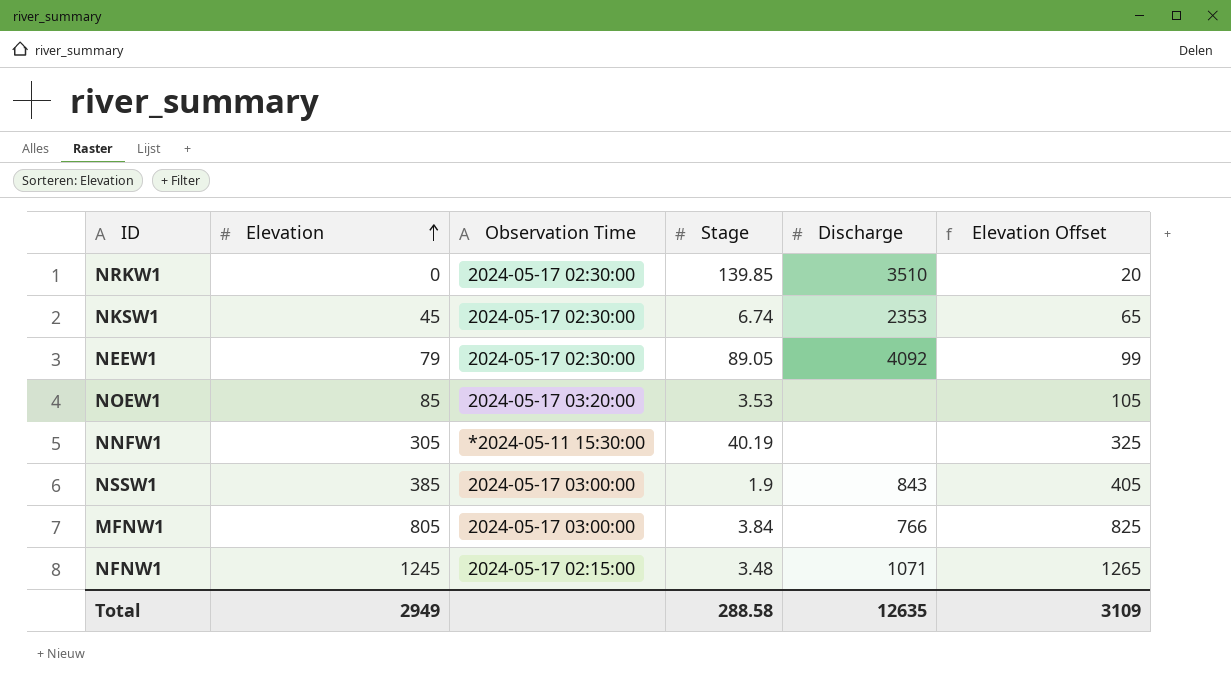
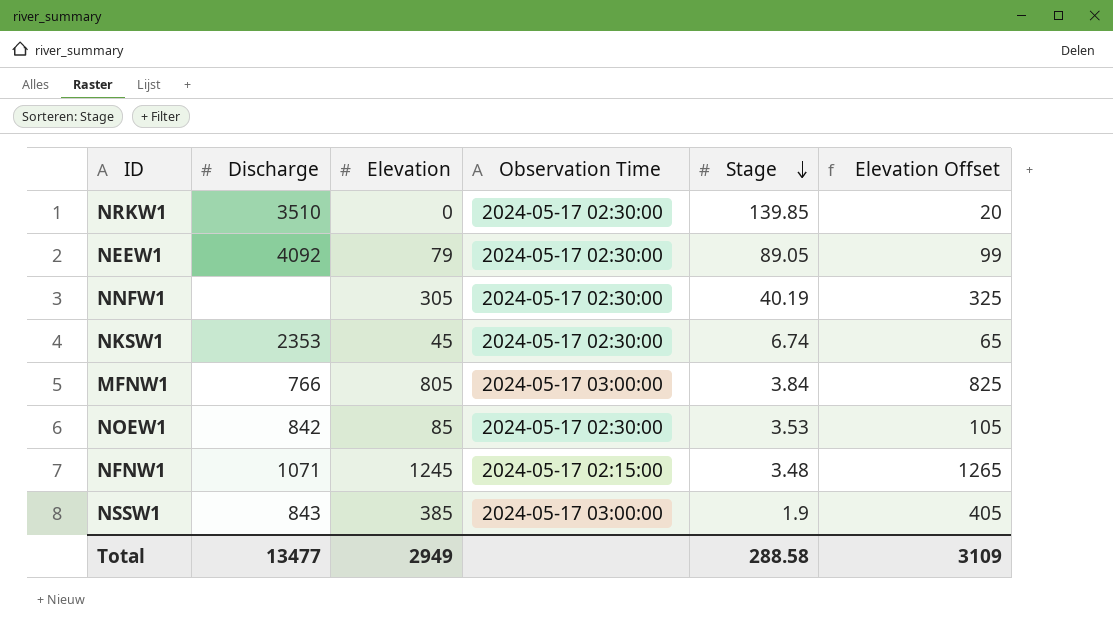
row order: Elevation ascending -> Stage descending
column Discharge | position: 5 -> 2
NNFW1 | Observation Time: *2024-05-11 15:30:00 -> 2024-05-17 02:30:00
NOEW1 | Discharge: none -> 842
NOEW1 | Observation Time: 2024-05-17 03:20:00 -> 2024-05-17 02:30:00
Total | Discharge: 12635 -> 13477

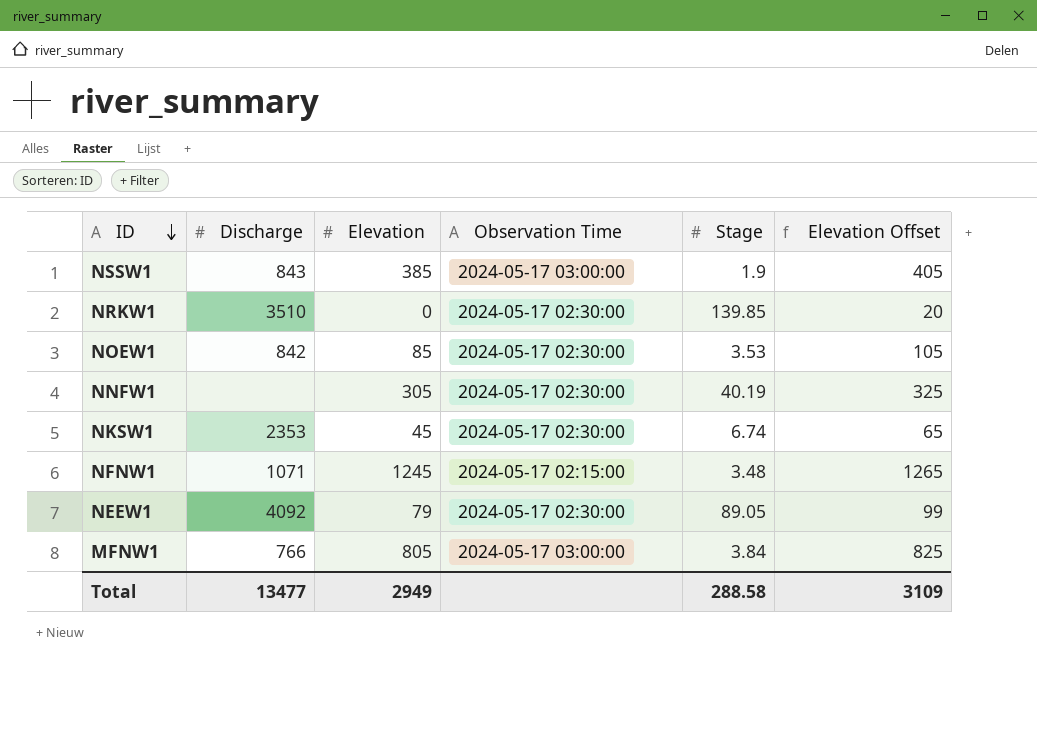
row order: Stage descending -> ID descending

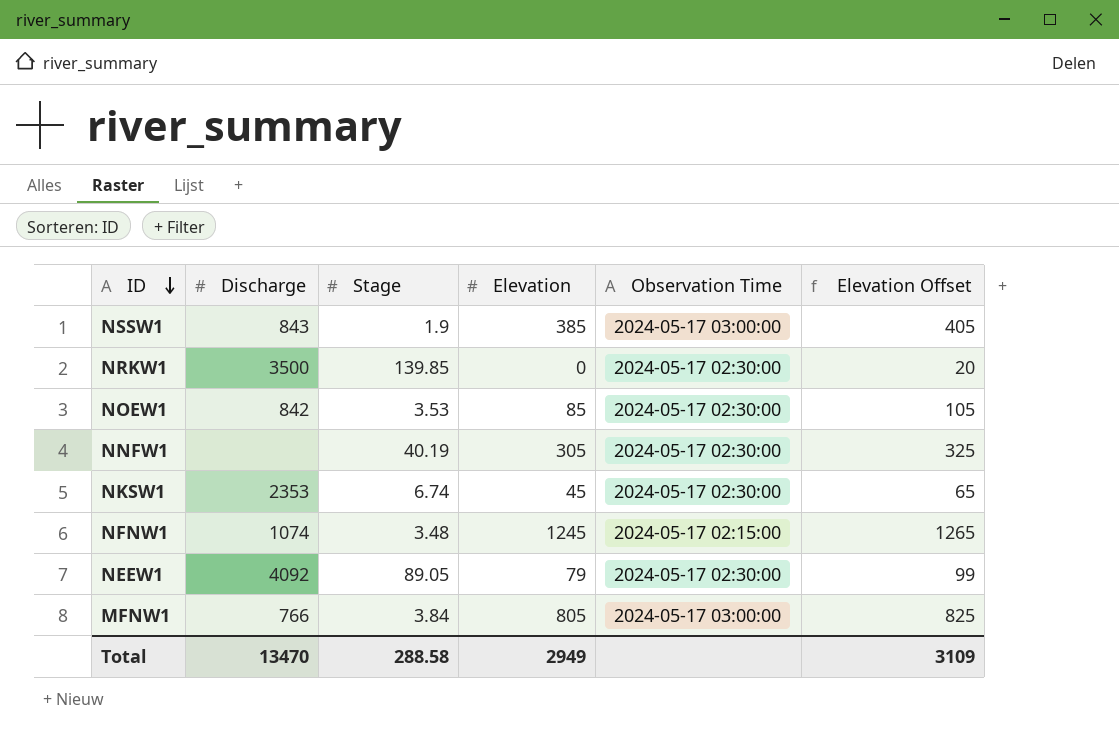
column Stage | position: 5 -> 3
NRKW1 | Discharge: 3510 -> 3500
NFNW1 | Discharge: 1071 -> 1074
Total | Discharge: 13477 -> 13470

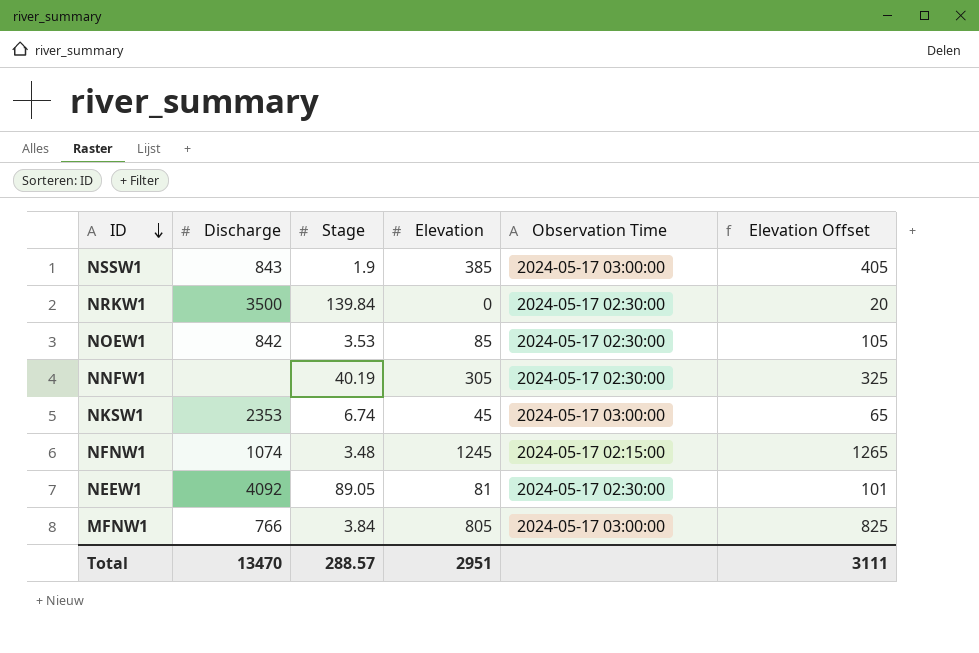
NRKW1 | Stage: 139.85 -> 139.84
NKSW1 | Observation Time: 2024-05-17 02:30:00 -> 2024-05-17 03:00:00
NEEW1 | Elevation: 79 -> 81
NEEW1 | Elevation Offset: 99 -> 101
Total | Stage: 288.58 -> 288.57
Total | Elevation: 2949 -> 2951
Total | Elevation Offset: 3109 -> 3111

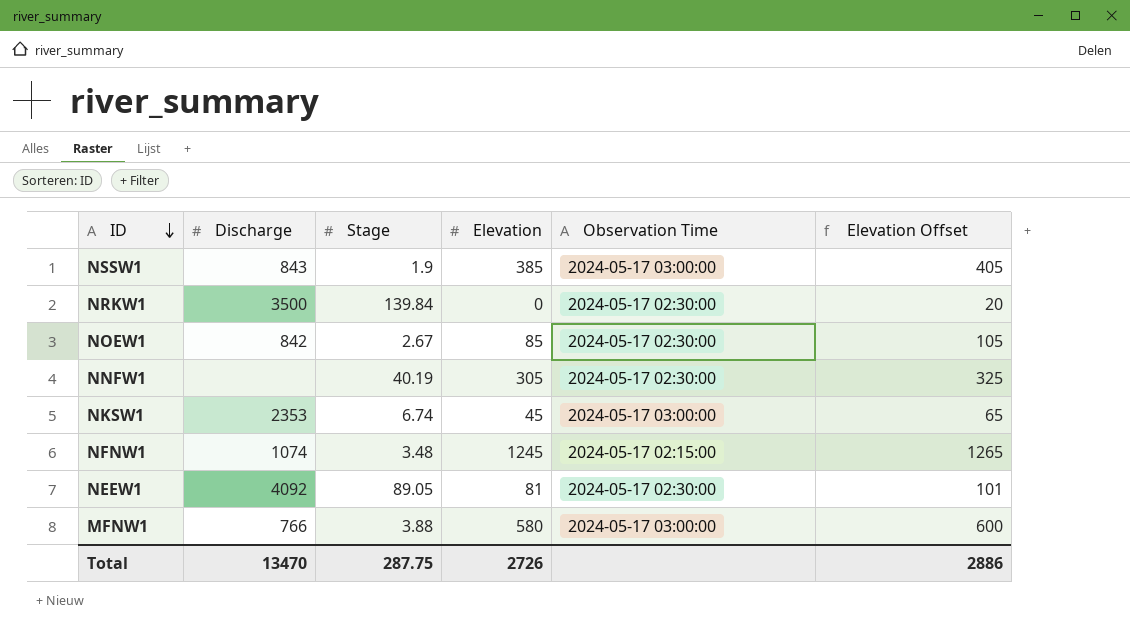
NOEW1 | Stage: 3.53 -> 2.67
MFNW1 | Stage: 3.84 -> 3.88
MFNW1 | Elevation: 805 -> 580
MFNW1 | Elevation Offset: 825 -> 600
Total | Stage: 288.57 -> 287.75
Total | Elevation: 2951 -> 2726
Total | Elevation Offset: 3111 -> 2886

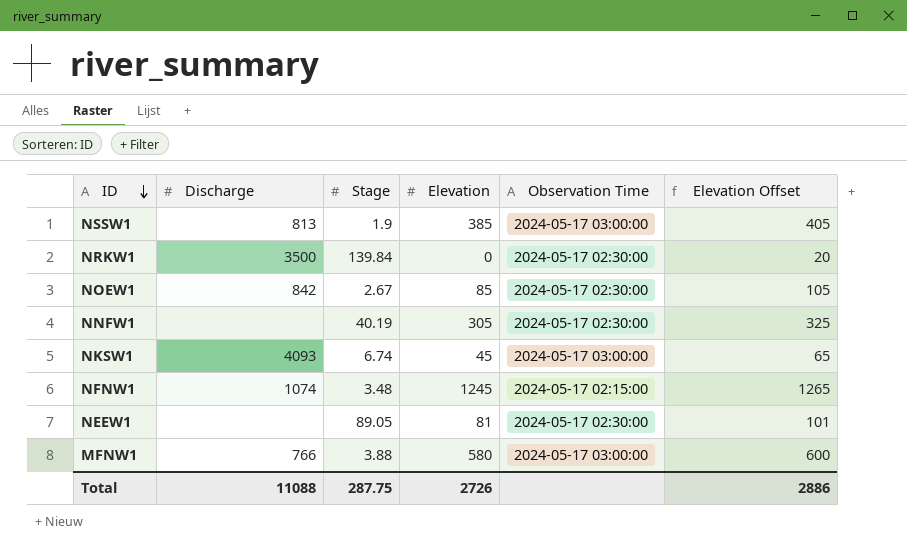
NSSW1 | Discharge: 843 -> 813
NKSW1 | Discharge: 2353 -> 4093
NEEW1 | Discharge: 4092 -> none
Total | Discharge: 13470 -> 11088

